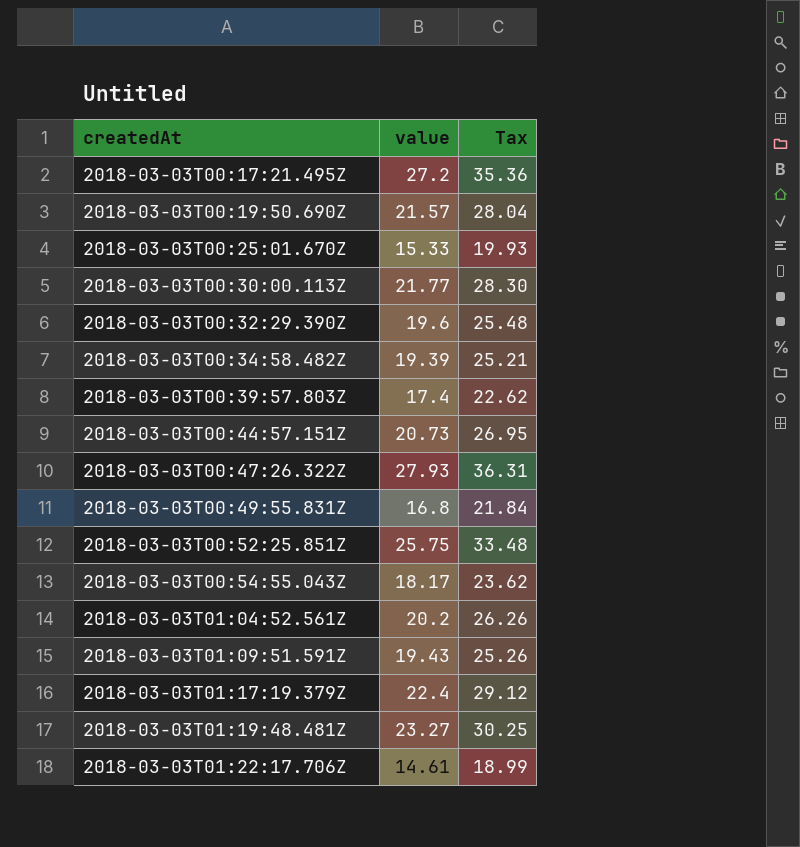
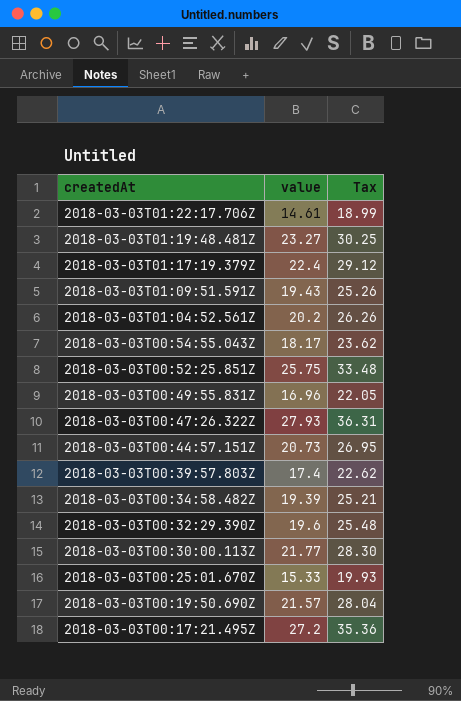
row order: createdAt ascending -> createdAt descending
2018-03-03T00:49:55.831Z | value: 16.8 -> 16.96
2018-03-03T00:49:55.831Z | Tax: 21.84 -> 22.05

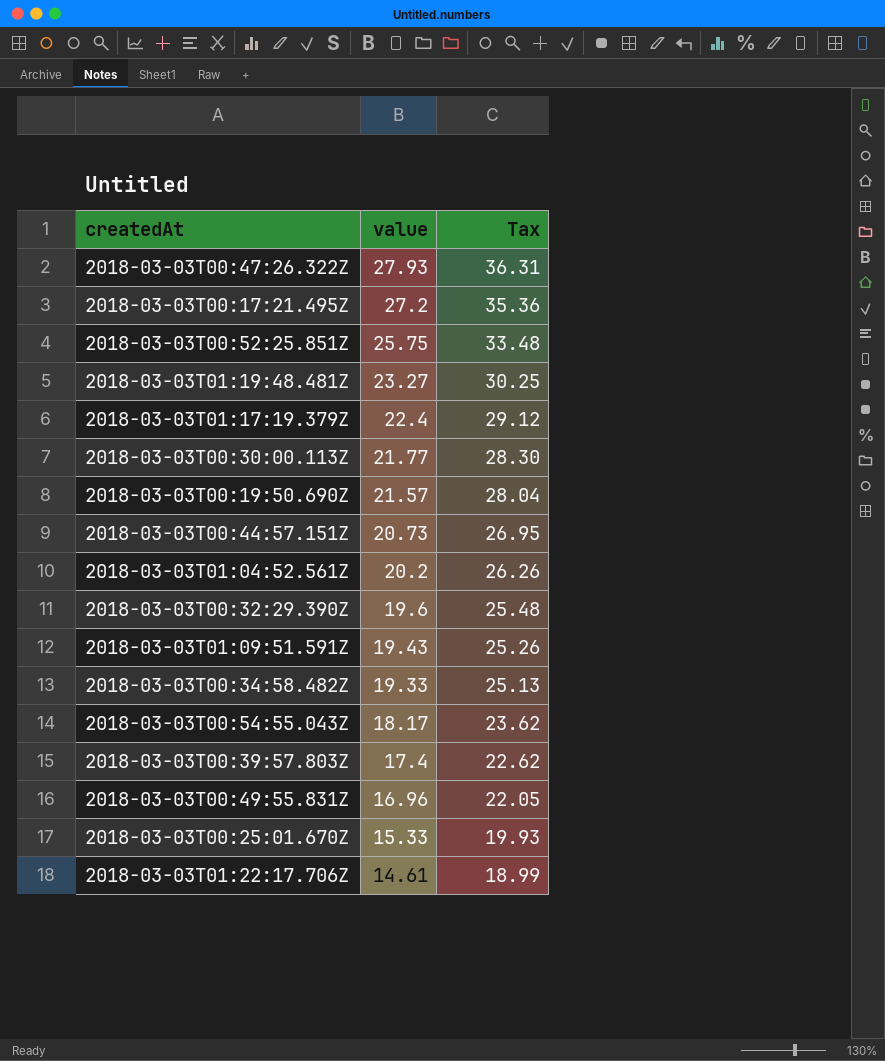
row order: createdAt descending -> value descending
2018-03-03T00:34:58.482Z | value: 19.39 -> 19.33
2018-03-03T00:34:58.482Z | Tax: 25.21 -> 25.13

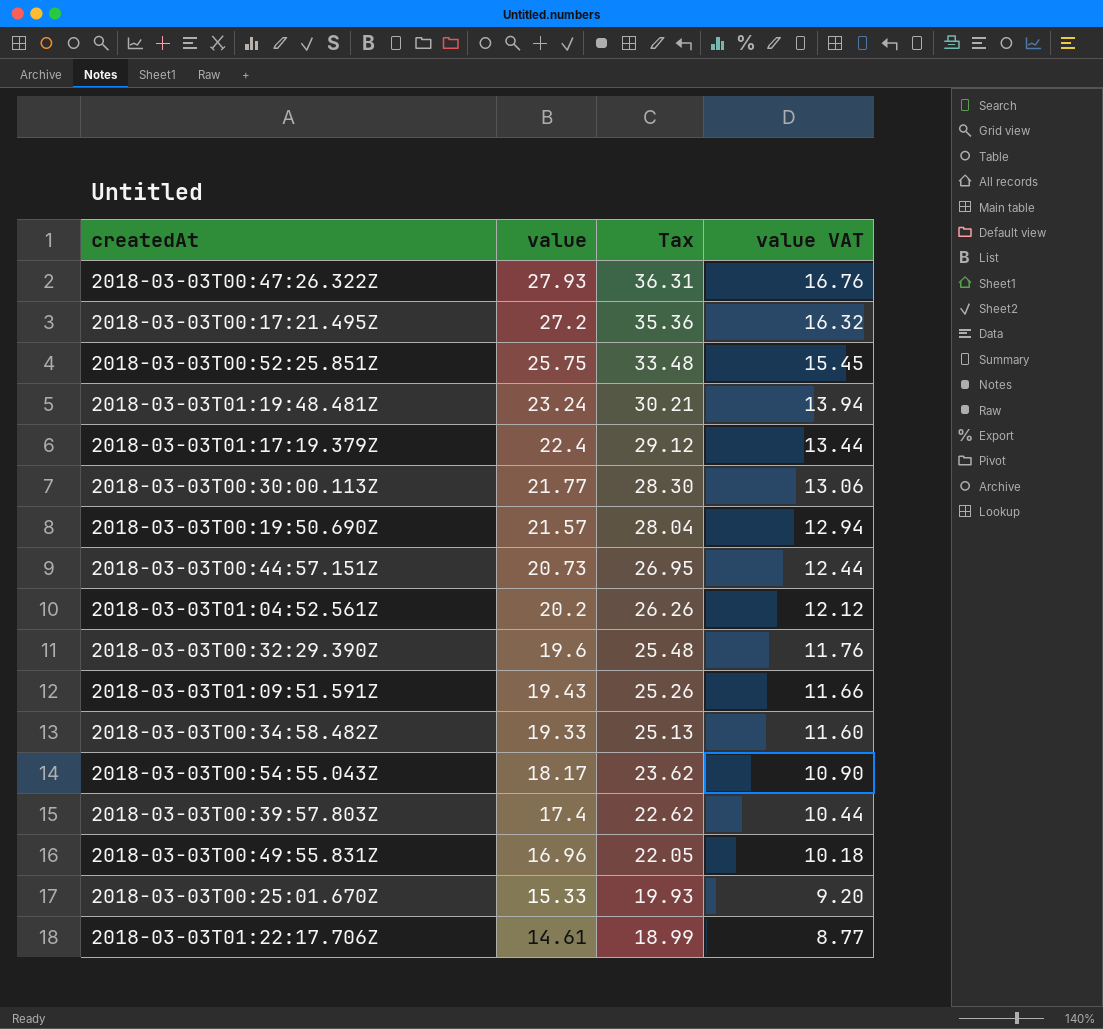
column value VAT | formula: none -> [value] * 0.6
2018-03-03T01:19:48.481Z | value: 23.27 -> 23.24
2018-03-03T01:19:48.481Z | Tax: 30.25 -> 30.21

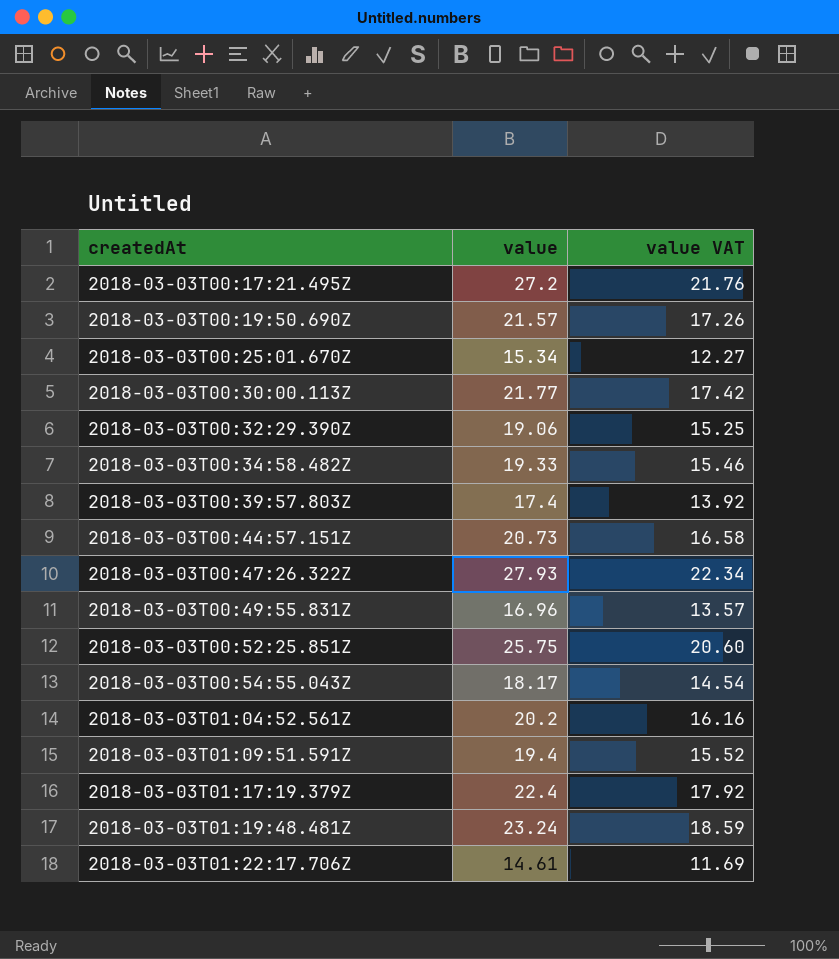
row order: value descending -> createdAt ascending
column Tax | formula: [value] * 1.3 -> none
column value VAT | formula: [value] * 0.6 -> [value] * 0.8
2018-03-03T00:25:01.670Z | value: 15.33 -> 15.34
2018-03-03T00:32:29.390Z | value: 19.6 -> 19.06
2018-03-03T01:09:51.591Z | value: 19.43 -> 19.4

